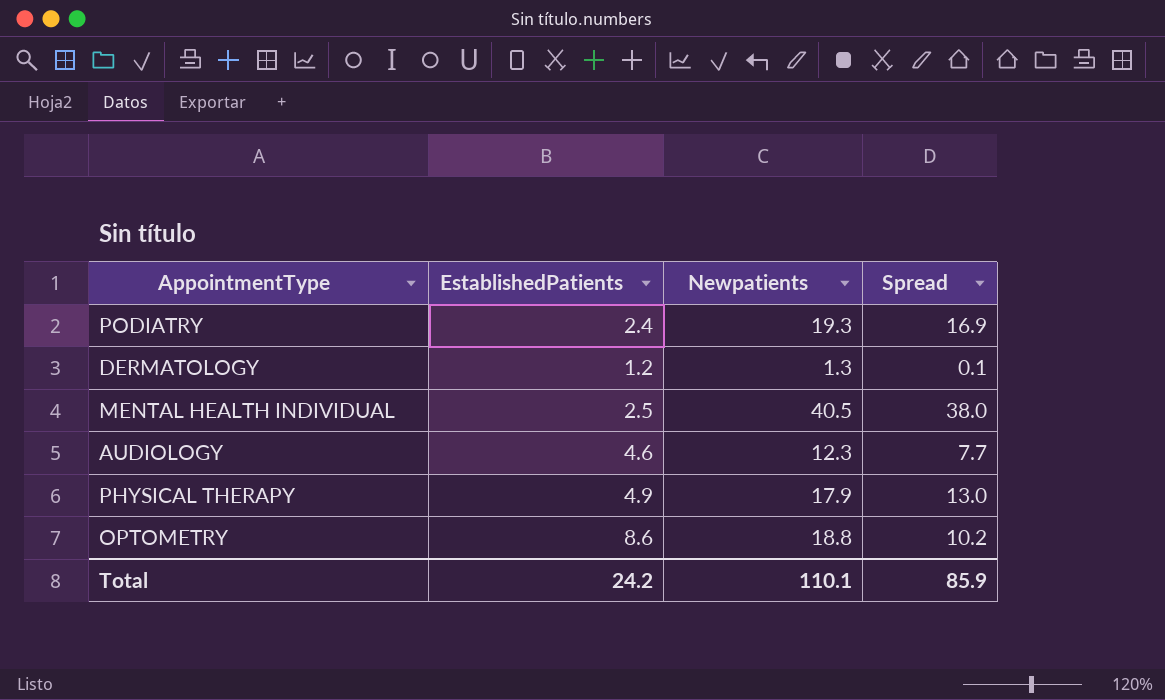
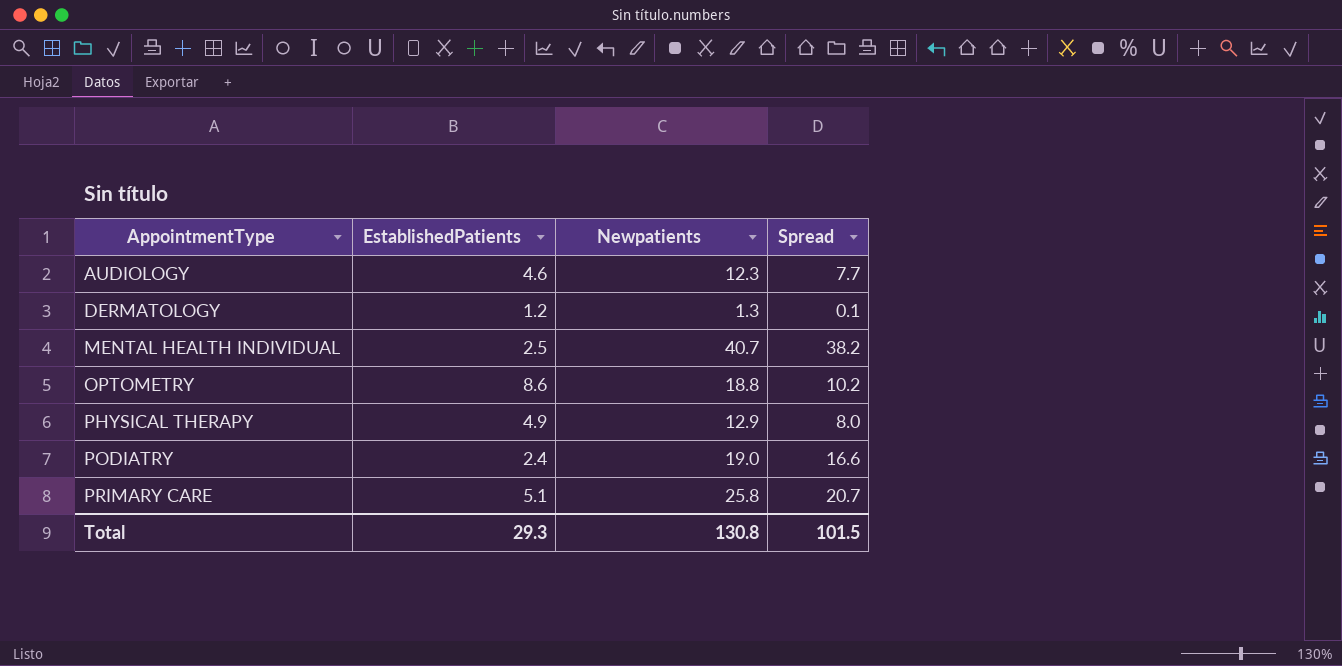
row order: none -> AppointmentType ascending
MENTAL HEALTH INDIVIDUAL | Newpatients: 40.5 -> 40.7
MENTAL HEALTH INDIVIDUAL | Spread: 38.0 -> 38.2
PHYSICAL THERAPY | Newpatients: 17.9 -> 12.9
PHYSICAL THERAPY | Spread: 13.0 -> 8.0
PODIATRY | Newpatients: 19.3 -> 19.0
PODIATRY | Spread: 16.9 -> 16.6
row PRIMARY CARE: none -> 5.1 | 25.8 | 20.7
Total | EstablishedPatients: 24.2 -> 29.3
Total | Newpatients: 110.1 -> 130.8
Total | Spread: 85.9 -> 101.5

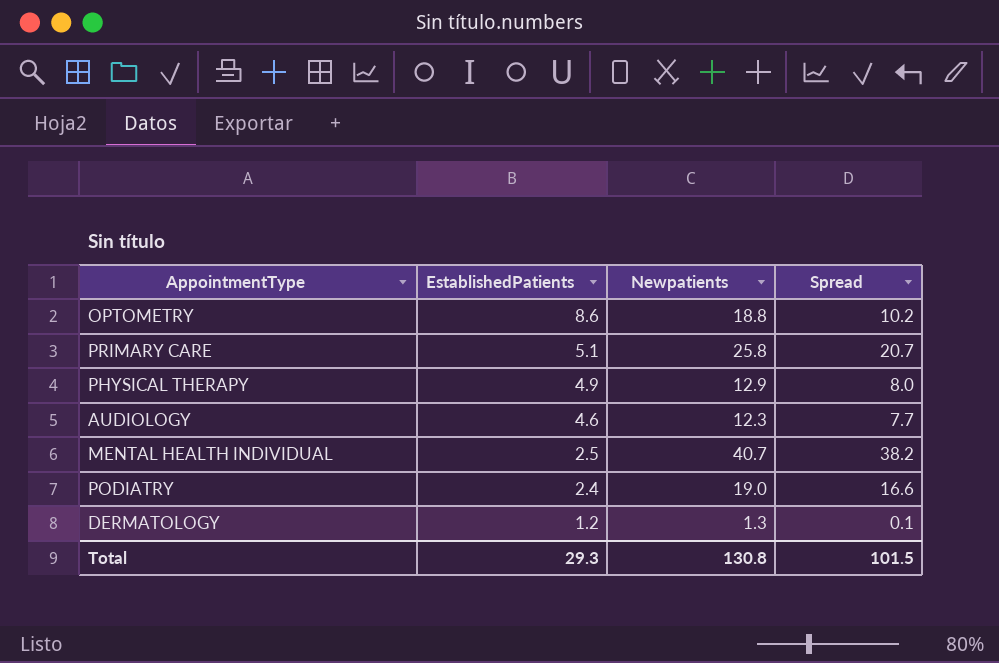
row order: AppointmentType ascending -> EstablishedPatients descending

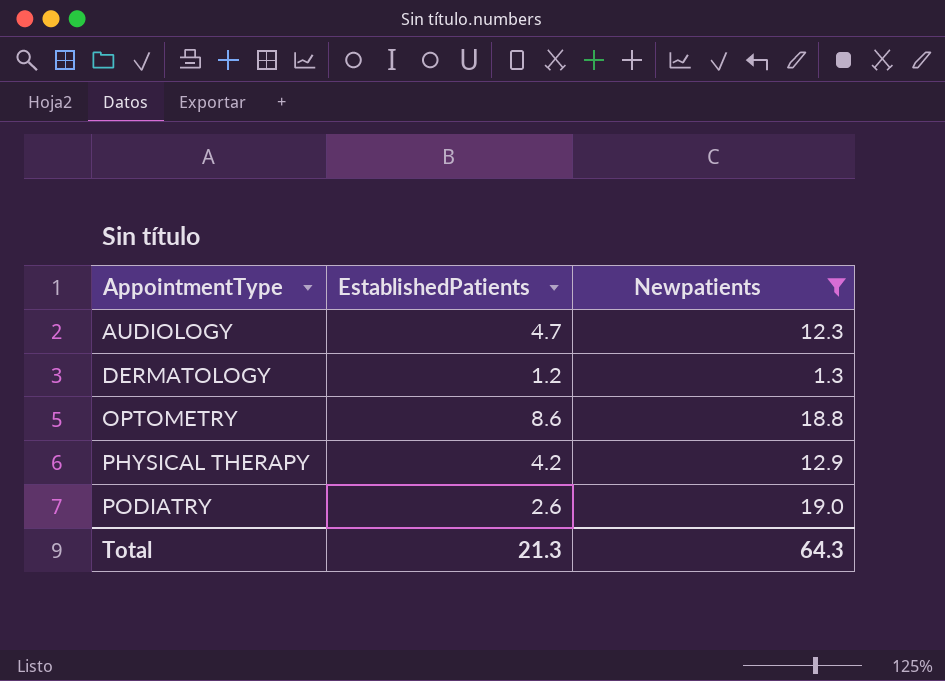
filter: none -> Newpatients <= 19.0
row order: EstablishedPatients descending -> AppointmentType ascending
column Spread | formula: [Newpatients] - [EstablishedPatients] -> none
AUDIOLOGY | EstablishedPatients: 4.6 -> 4.7
PHYSICAL THERAPY | EstablishedPatients: 4.9 -> 4.2
PODIATRY | EstablishedPatients: 2.4 -> 2.6
Total | EstablishedPatients: 29.3 -> 21.3
Total | Newpatients: 130.8 -> 64.3

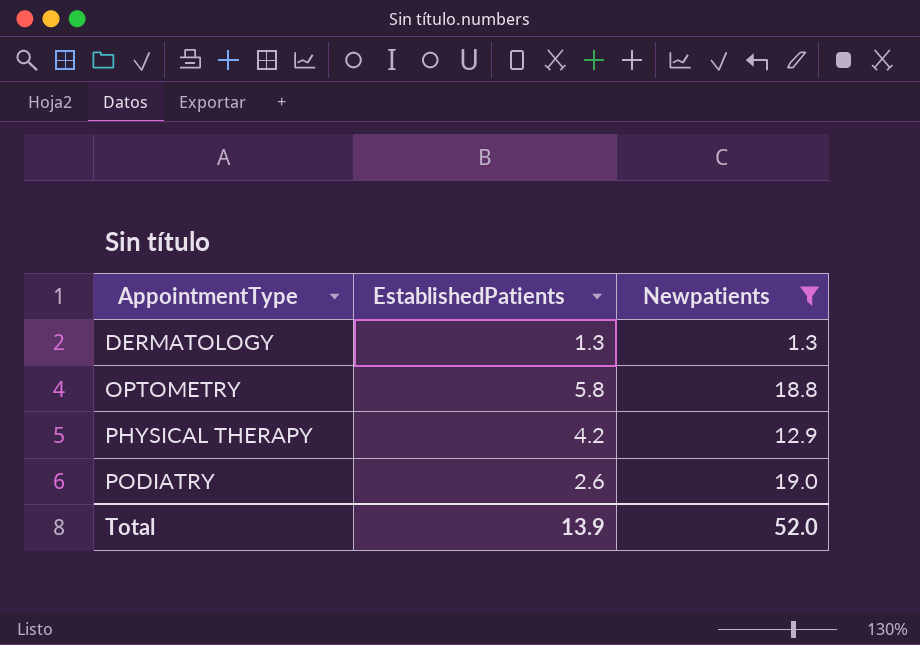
row AUDIOLOGY: 4.7 | 12.3 -> none
DERMATOLOGY | EstablishedPatients: 1.2 -> 1.3
OPTOMETRY | EstablishedPatients: 8.6 -> 5.8
Total | EstablishedPatients: 21.3 -> 13.9
Total | Newpatients: 64.3 -> 52.0

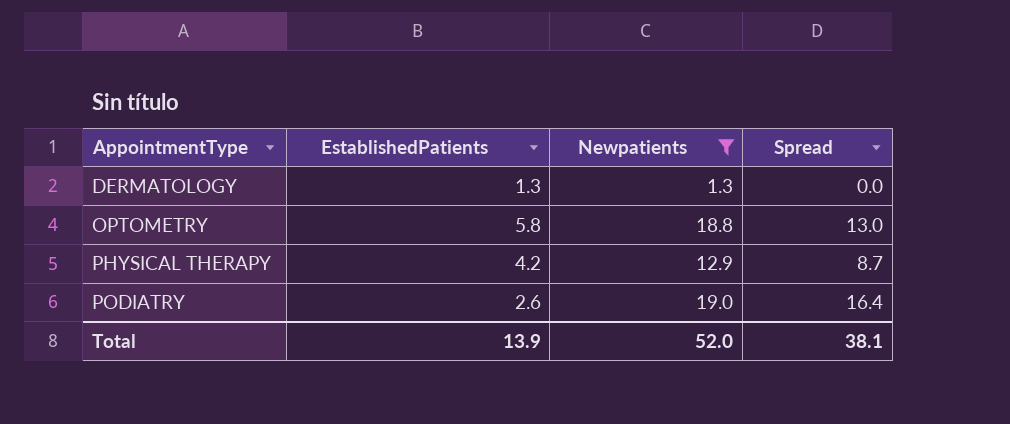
column Spread | formula: none -> [Newpatients] - [EstablishedPatients]

